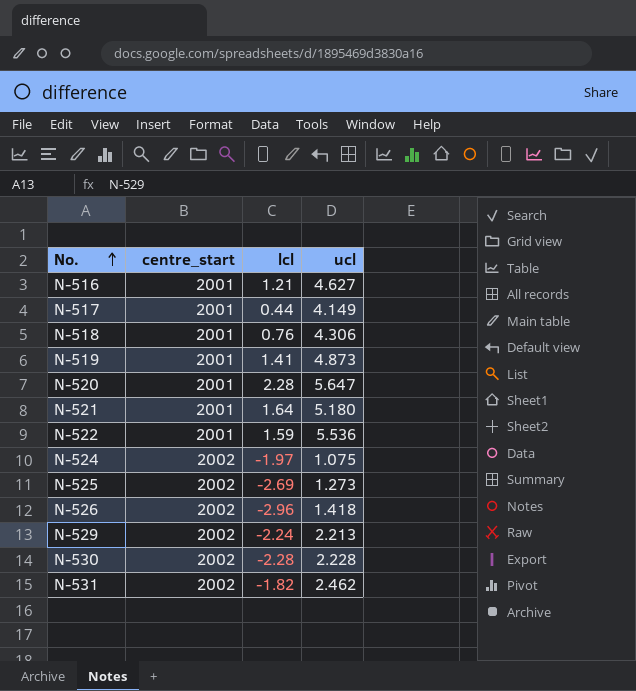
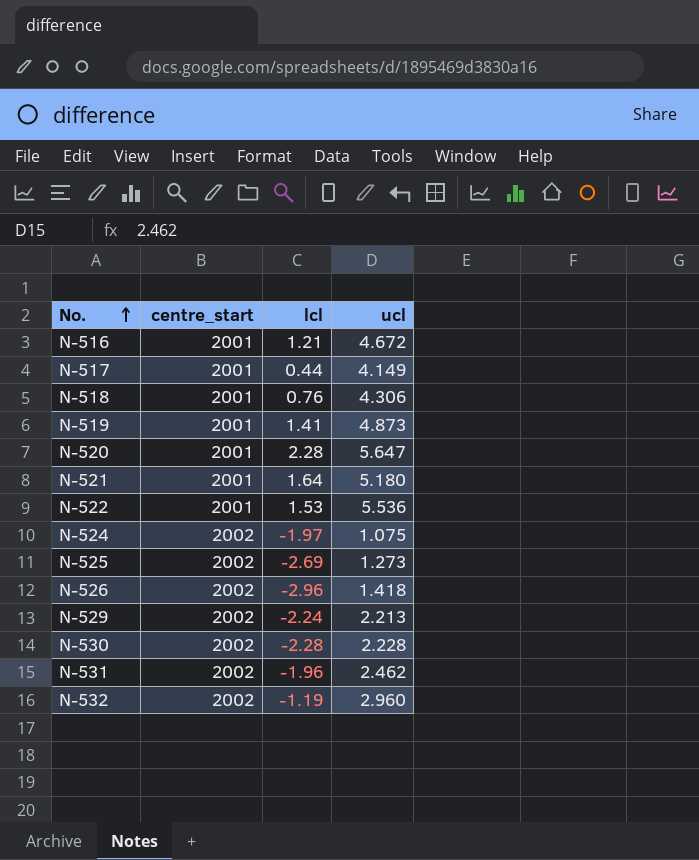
N-516 | ucl: 4.627 -> 4.672
N-522 | lcl: 1.59 -> 1.53
N-531 | lcl: -1.82 -> -1.96
row N-532: none -> 2002 | -1.19 | 2.960

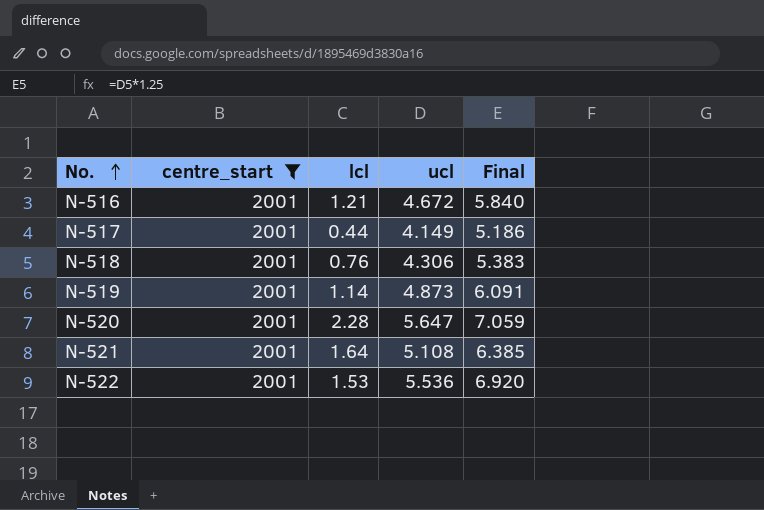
filter: none -> centre_start = 2001
column Final | formula: none -> [ucl] * 1.25
N-519 | lcl: 1.41 -> 1.14
N-521 | ucl: 5.180 -> 5.108

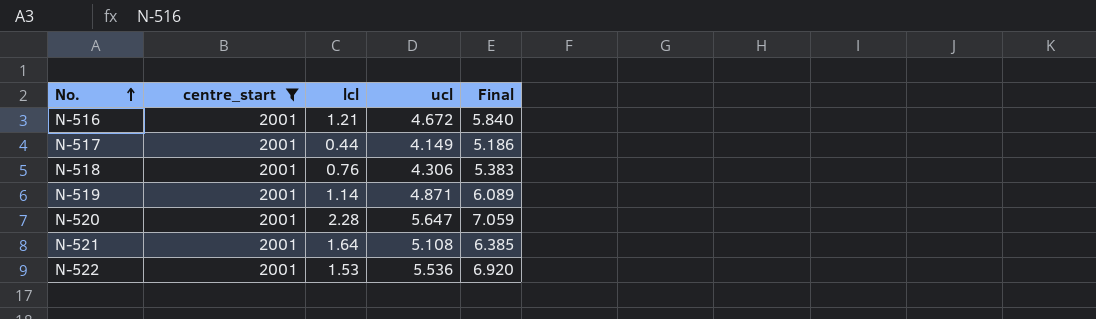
N-519 | ucl: 4.873 -> 4.871
N-519 | Final: 6.091 -> 6.089

